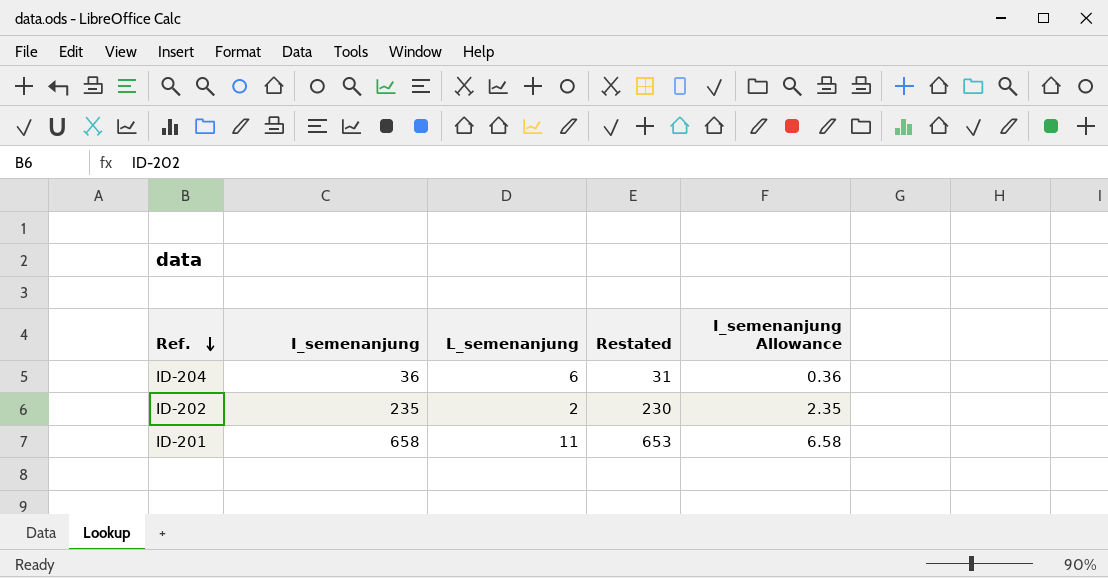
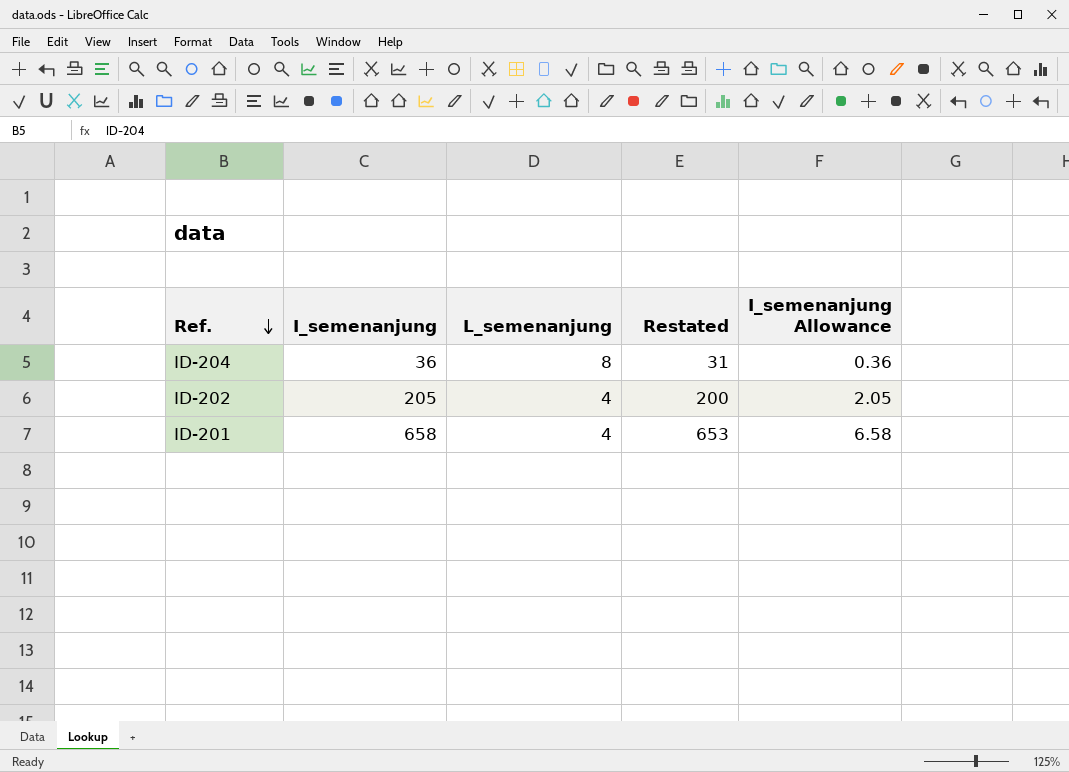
ID-204 | L_semenanjung: 6 -> 8
ID-202 | I_semenanjung: 235 -> 205
ID-202 | L_semenanjung: 2 -> 4
ID-202 | Restated: 230 -> 200
ID-202 | I_semenanjung Allowance: 2.35 -> 2.05
ID-201 | L_semenanjung: 11 -> 4

